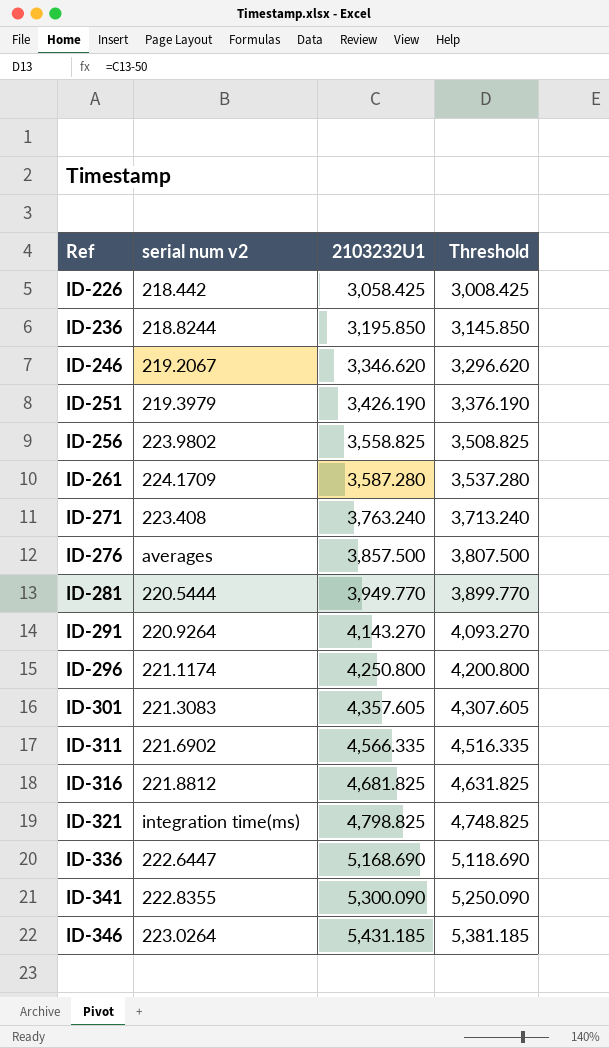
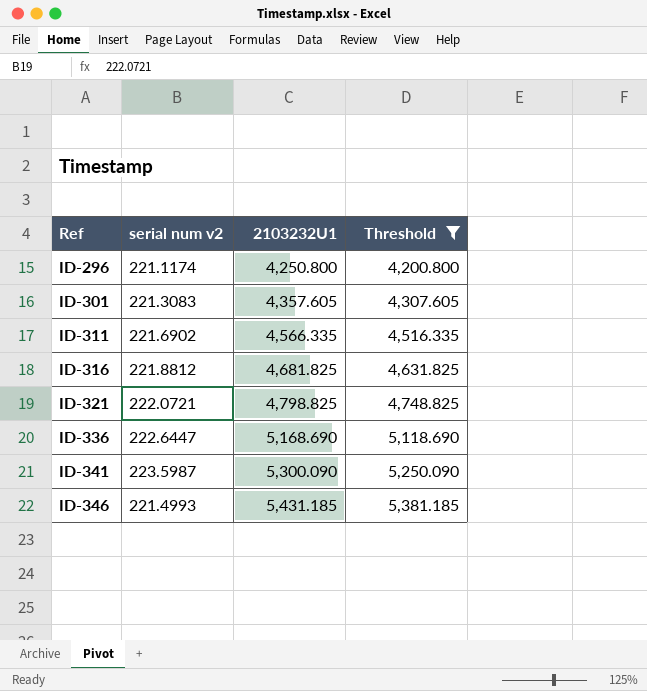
filter: none -> Threshold >= 4,200.800
ID-321 | serial num v2: integration time(ms) -> 222.0721
ID-341 | serial num v2: 222.8355 -> 223.5987
ID-346 | serial num v2: 223.0264 -> 221.4993

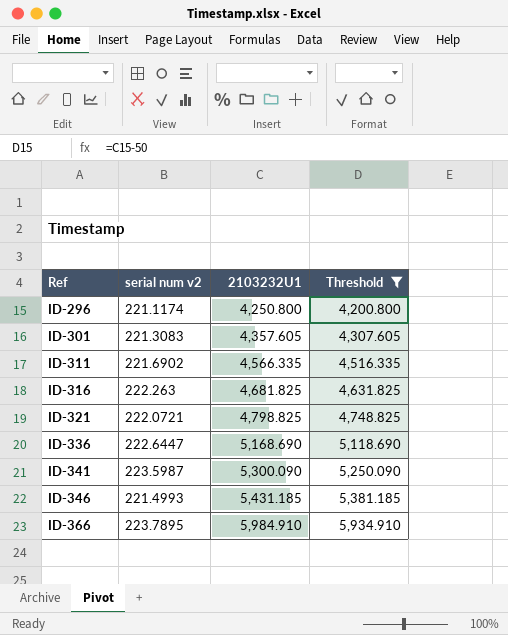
ID-316 | serial num v2: 221.8812 -> 222.263
row ID-366: none -> 223.7895 | 5,984.910 | 5,934.910

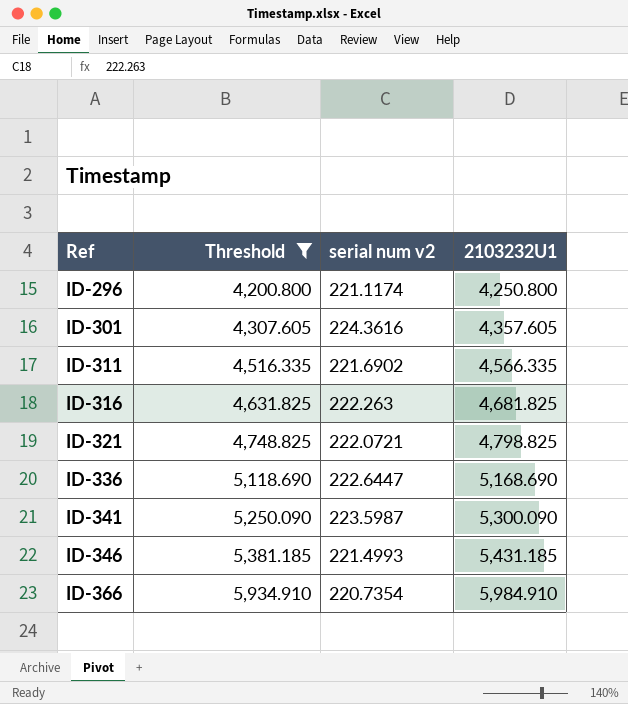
column Threshold | position: 4 -> 2
ID-301 | serial num v2: 221.3083 -> 224.3616
ID-366 | serial num v2: 223.7895 -> 220.7354

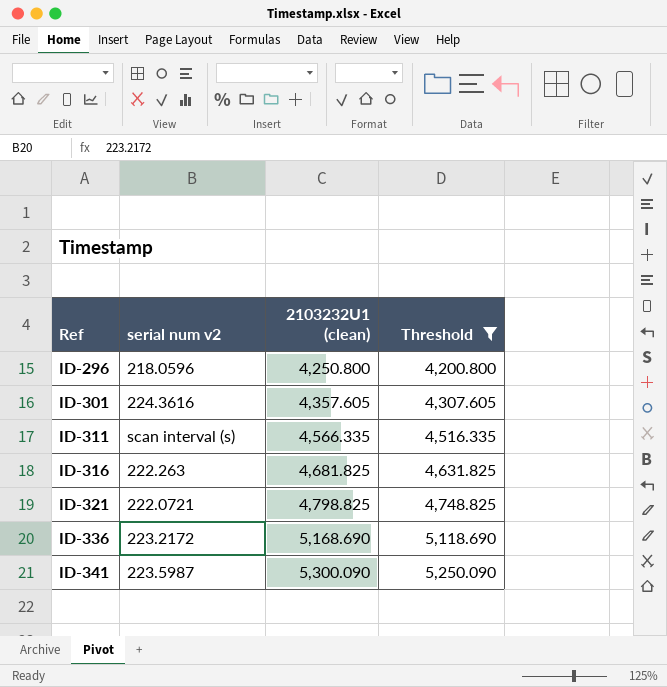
column name: 2103232U1 -> 2103232U1 (clean)
column Threshold | position: 2 -> 4
row ID-346: 5,381.185 | 221.4993 | 5,431.185 -> none
row ID-366: 5,934.910 | 220.7354 | 5,984.910 -> none
ID-296 | serial num v2: 221.1174 -> 218.0596
ID-311 | serial num v2: 221.6902 -> scan interval (s)
ID-336 | serial num v2: 222.6447 -> 223.2172

